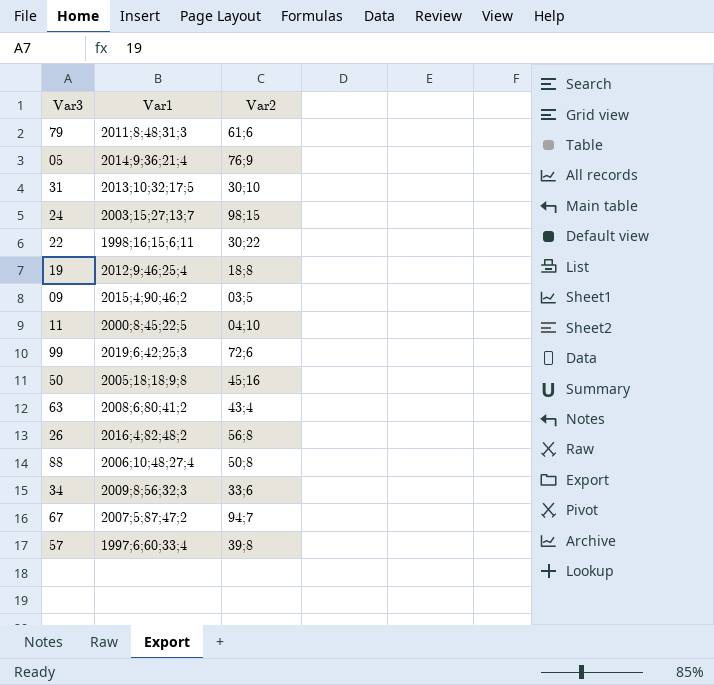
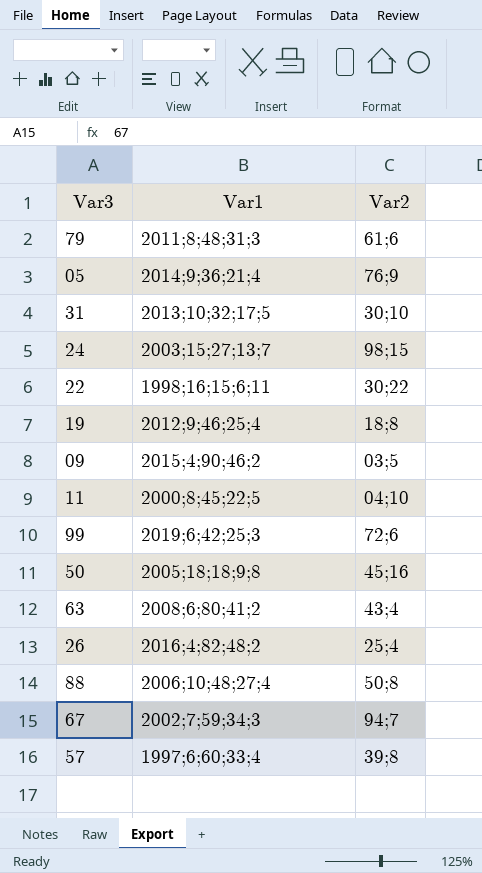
row 34: 2009;8;56;32;3 | 33;6 -> none
26 | Var2: 56;8 -> 25;4
67 | Var1: 2007;5;87;47;2 -> 2002;7;59;34;3

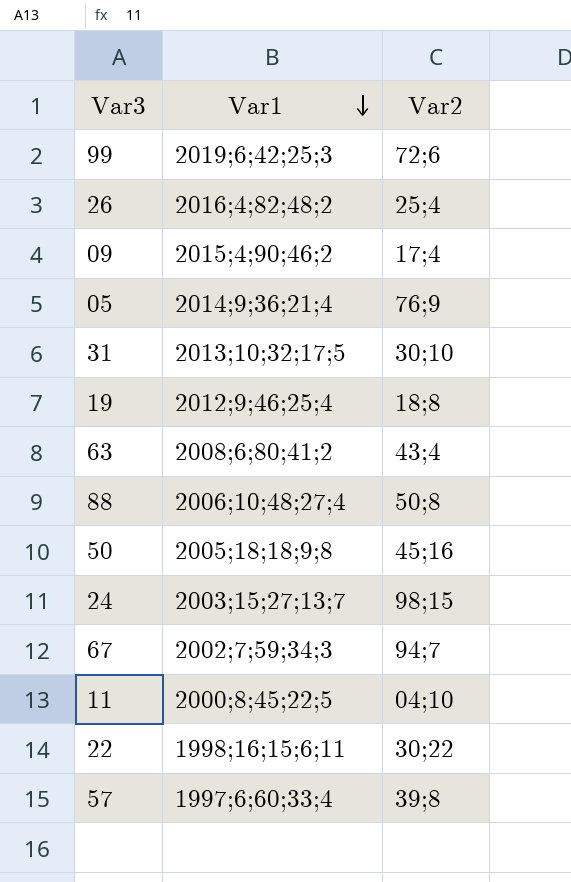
row order: none -> Var1 descending
row 79: 2011;8;48;31;3 | 61;6 -> none
09 | Var2: 03;5 -> 17;4

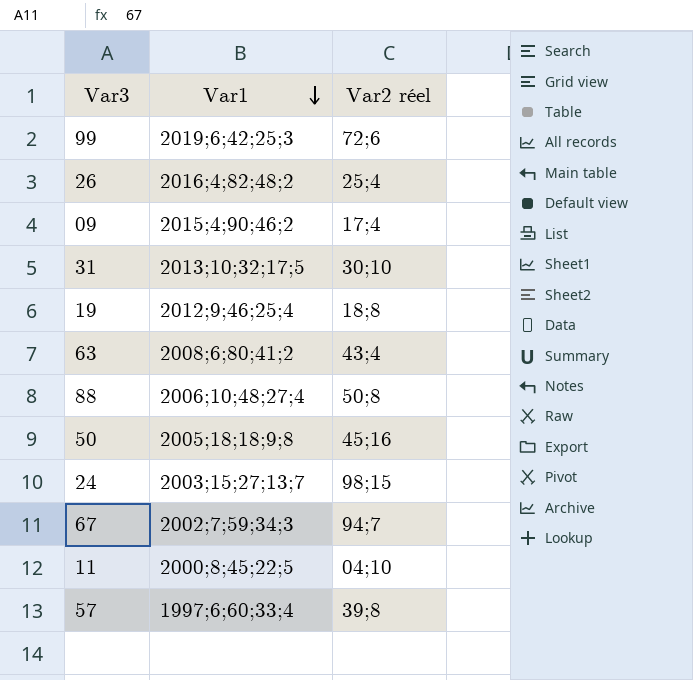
column name: Var2 -> Var2 réel
row 05: 2014;9;36;21;4 | 76;9 -> none
row 22: 1998;16;15;6;11 | 30;22 -> none

